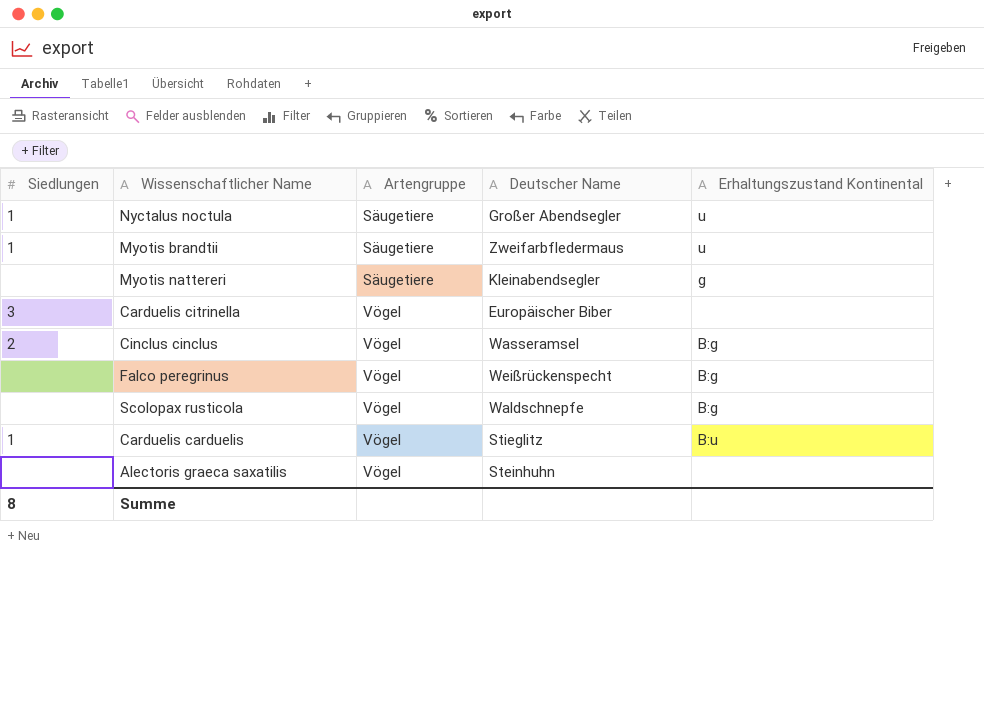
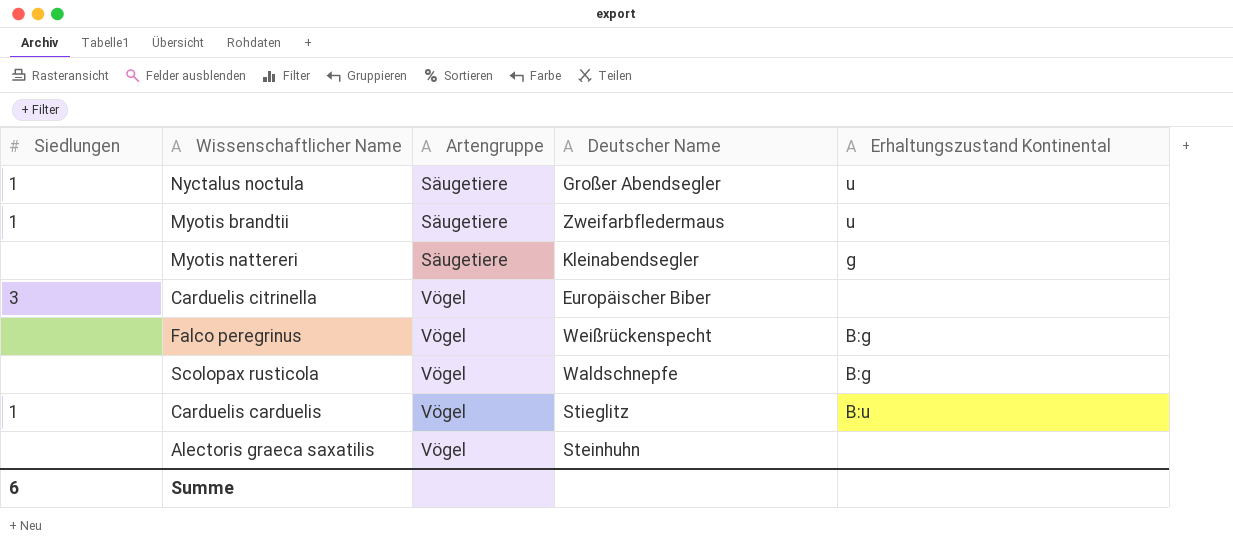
row Cinclus cinclus: 2 | Vögel | Wasseramsel | B:g -> none
Summe | Siedlungen: 8 -> 6

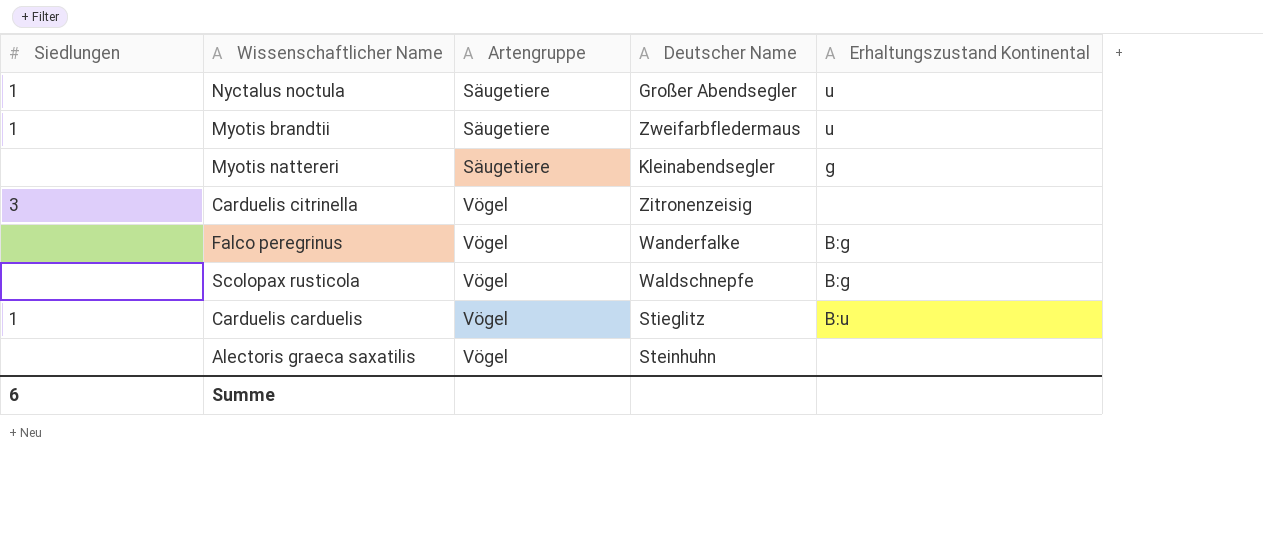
Carduelis citrinella | Deutscher Name: Europäischer Biber -> Zitronenzeisig
Falco peregrinus | Deutscher Name: Weißrückenspecht -> Wanderfalke

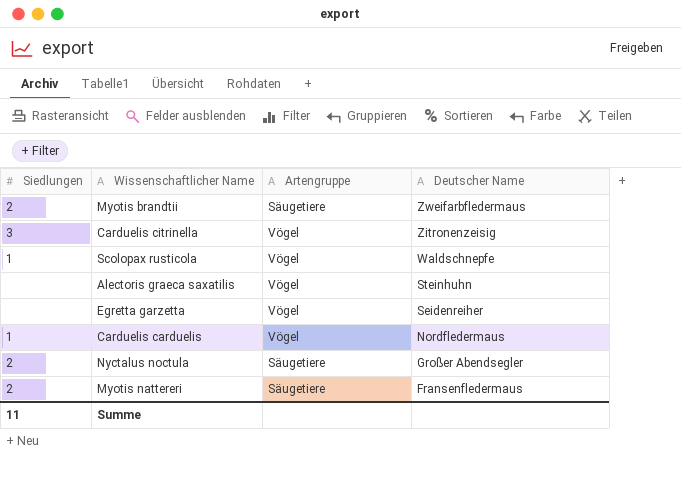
row order: Artengruppe ascending -> Deutscher Name descending
column Erhaltungszustand Kontinental | position: 5 -> none
row Falco peregrinus: none | Vögel | Wanderfalke | B:g -> none
Myotis brandtii | Siedlungen: 1 -> 2
Scolopax rusticola | Siedlungen: none -> 1
row Egretta garzetta: none -> none | Vögel | Seidenreiher
Carduelis carduelis | Deutscher Name: Stieglitz -> Nordfledermaus
Nyctalus noctula | Siedlungen: 1 -> 2
Myotis nattereri | Siedlungen: none -> 2
Myotis nattereri | Deutscher Name: Kleinabendsegler -> Fransenfledermaus
Summe | Siedlungen: 6 -> 11

